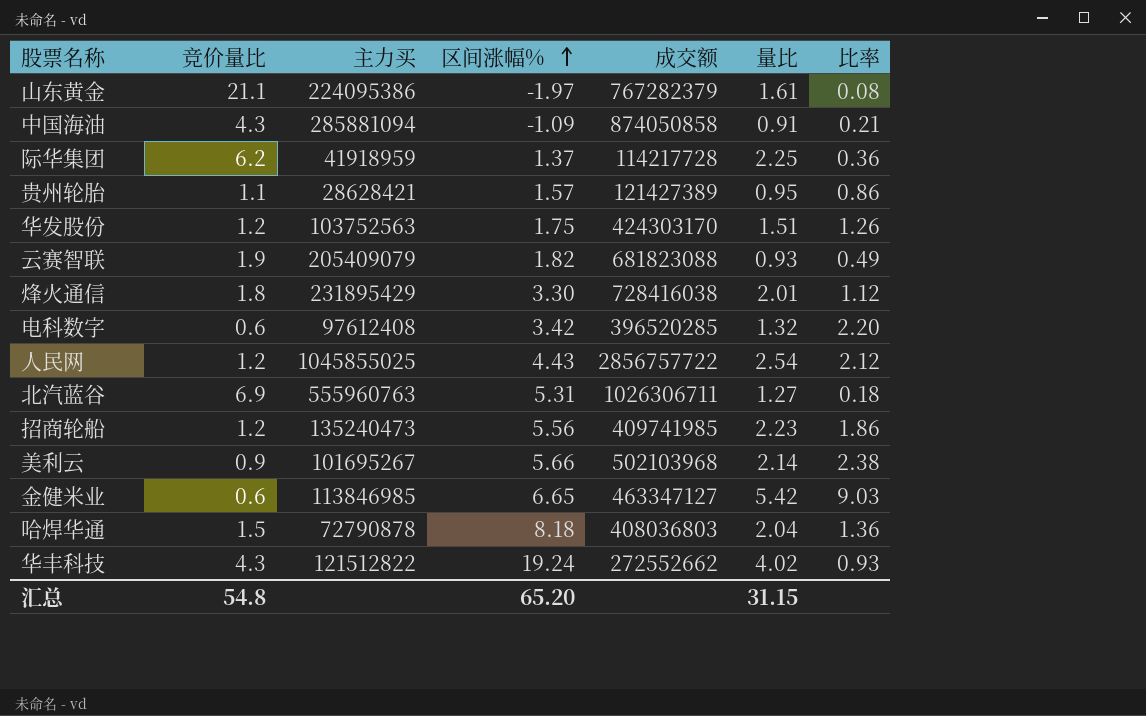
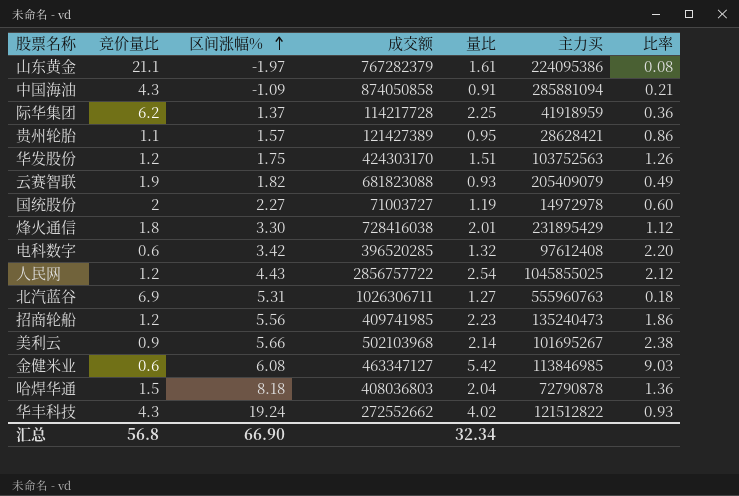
column 主力买 | position: 3 -> 6
row 国统股份: none -> 2 | 2.27 | 71003727 | 1.19 | 14972978 | 0.60
金健米业 | 区间涨幅%: 6.65 -> 6.08
汇总 | 竞价量比: 54.8 -> 56.8
汇总 | 区间涨幅%: 65.20 -> 66.90
汇总 | 量比: 31.15 -> 32.34

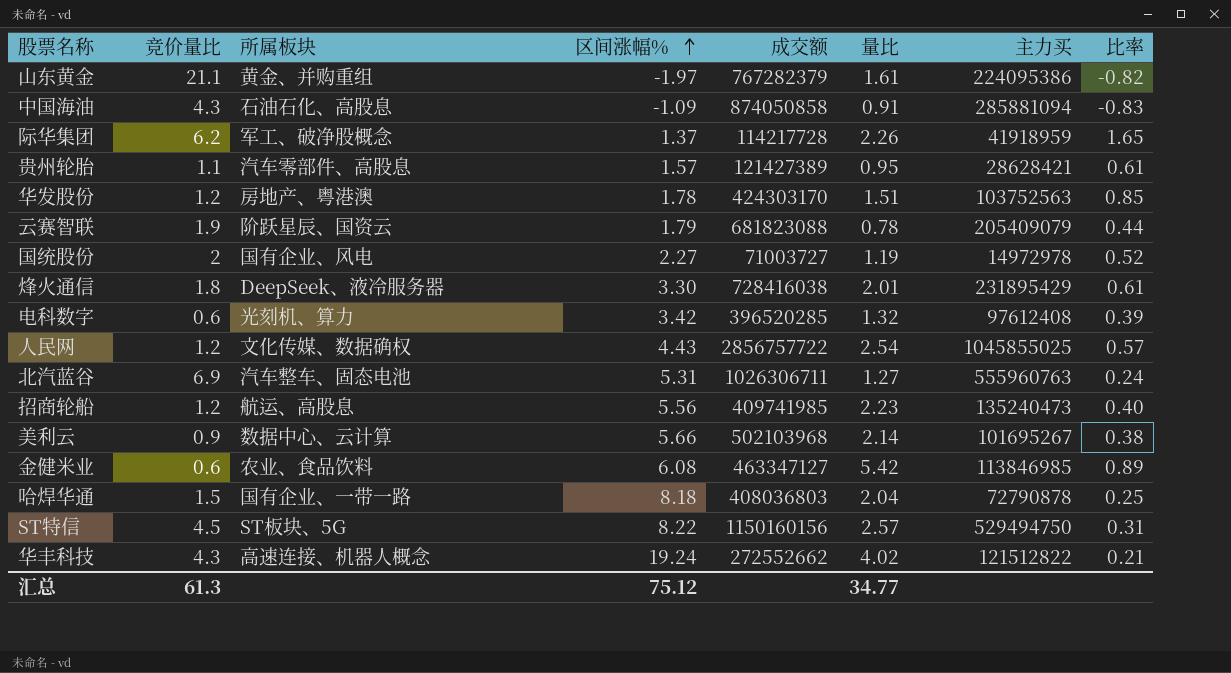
column 所属板块 | position: none -> 3
column 比率 | formula: [量比] / [竞价量比] -> [量比] / [区间涨幅%]
际华集团 | 量比: 2.25 -> 2.26
华发股份 | 区间涨幅%: 1.75 -> 1.78
云赛智联 | 区间涨幅%: 1.82 -> 1.79
云赛智联 | 量比: 0.93 -> 0.78
row ST特信: none -> 4.5 | ST板块、5G | 8.22 | 1150160156 | 2.57 | 529494750 | 0.31
汇总 | 竞价量比: 56.8 -> 61.3
汇总 | 区间涨幅%: 66.90 -> 75.12
汇总 | 量比: 32.34 -> 34.77

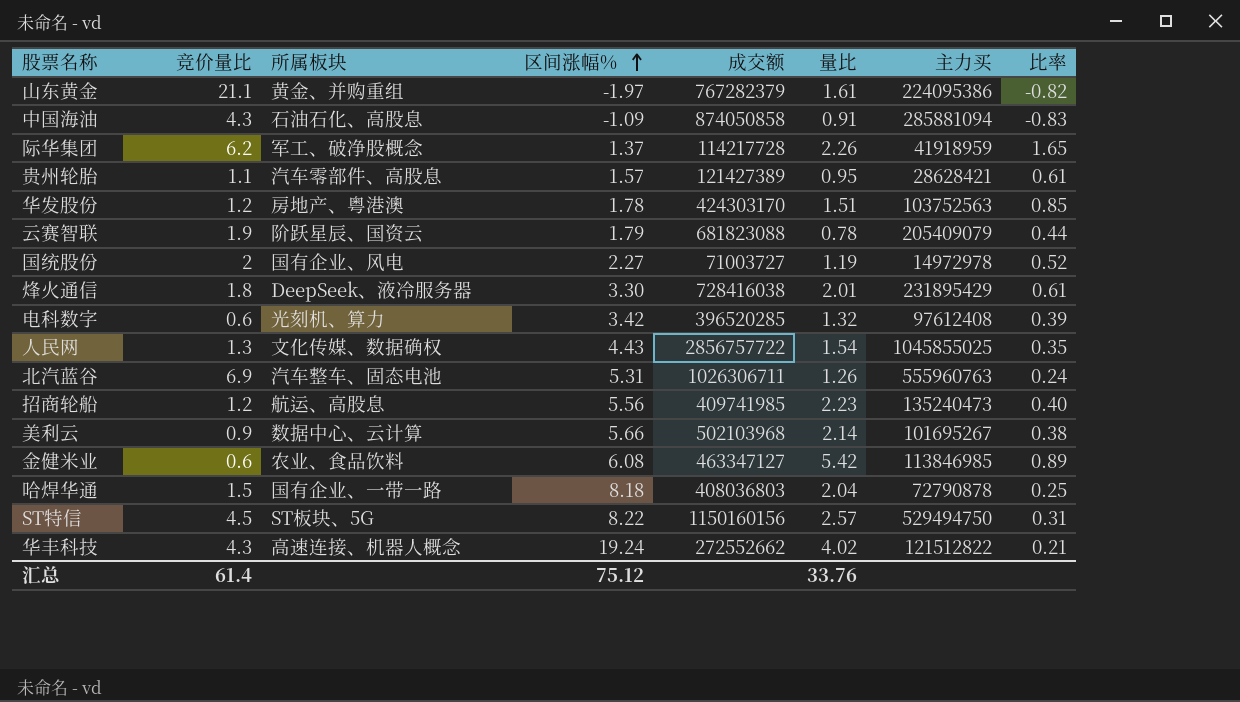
人民网 | 竞价量比: 1.2 -> 1.3
人民网 | 量比: 2.54 -> 1.54
人民网 | 比率: 0.57 -> 0.35
北汽蓝谷 | 量比: 1.27 -> 1.26
汇总 | 竞价量比: 61.3 -> 61.4
汇总 | 量比: 34.77 -> 33.76

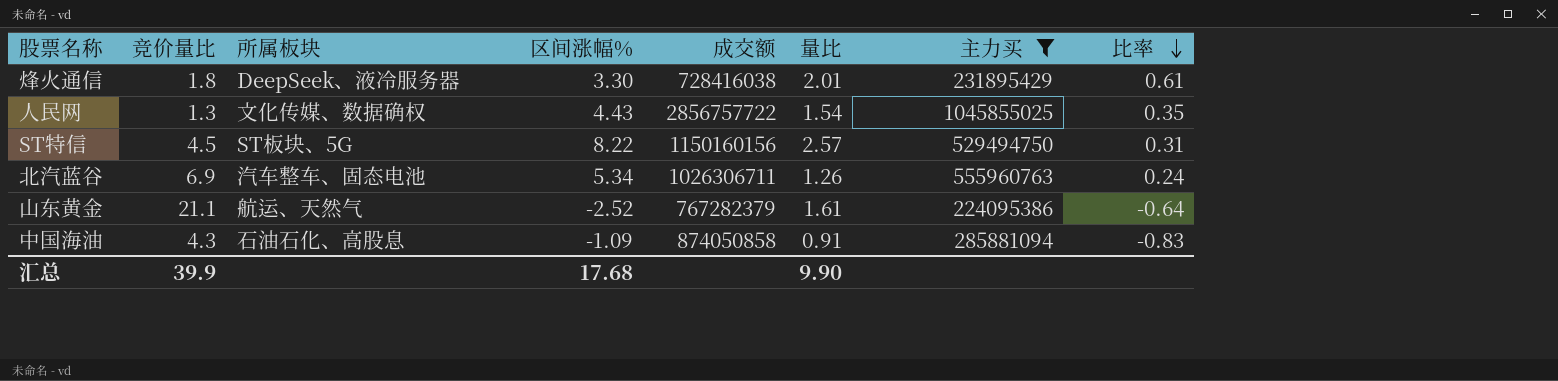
filter: none -> 主力买 >= 224095386
row order: 区间涨幅% ascending -> 比率 descending
北汽蓝谷 | 区间涨幅%: 5.31 -> 5.34
山东黄金 | 所属板块: 黄金、并购重组 -> 航运、天然气
山东黄金 | 区间涨幅%: -1.97 -> -2.52
山东黄金 | 比率: -0.82 -> -0.64
汇总 | 竞价量比: 61.4 -> 39.9
汇总 | 区间涨幅%: 75.12 -> 17.68
汇总 | 量比: 33.76 -> 9.90

